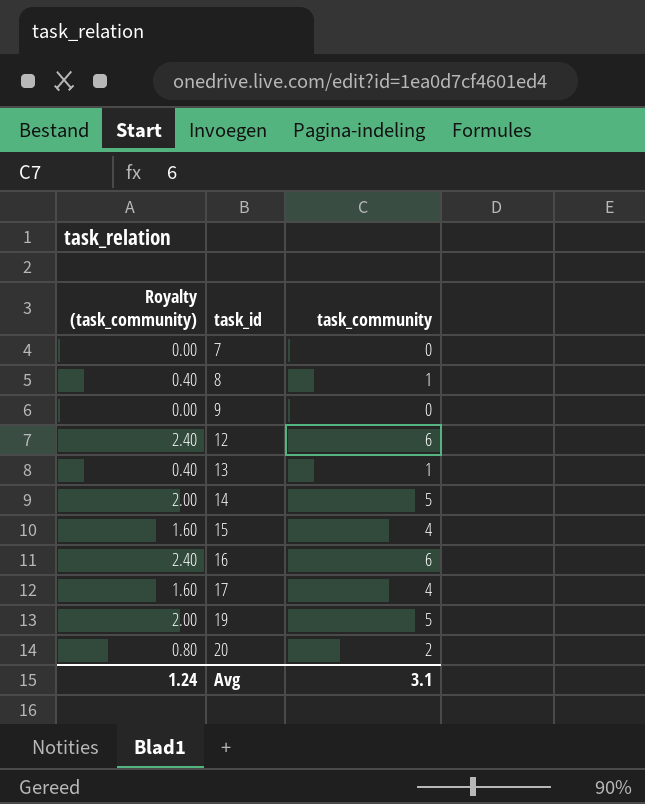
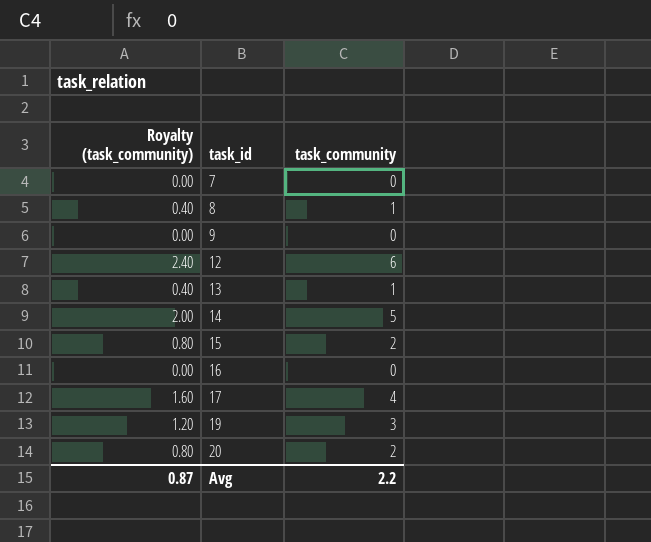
15 | Royalty (task_community): 1.60 -> 0.80
15 | task_community: 4 -> 2
16 | Royalty (task_community): 2.40 -> 0.00
16 | task_community: 6 -> 0
19 | Royalty (task_community): 2.00 -> 1.20
19 | task_community: 5 -> 3
Avg | Royalty (task_community): 1.24 -> 0.87
Avg | task_community: 3.1 -> 2.2

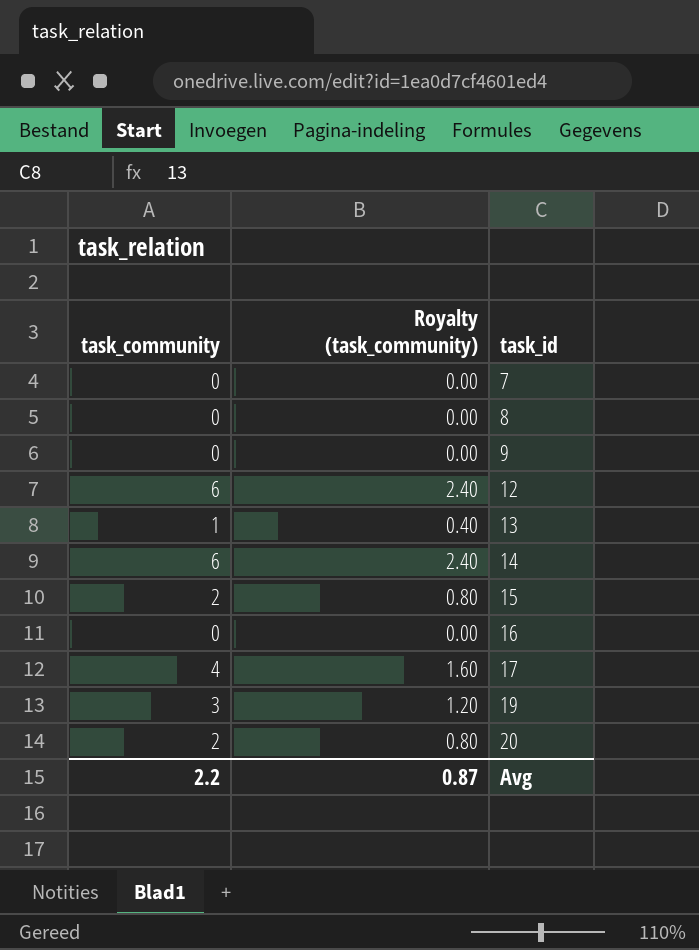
column task_community | position: 3 -> 1
8 | task_community: 1 -> 0
8 | Royalty (task_community): 0.40 -> 0.00
14 | task_community: 5 -> 6
14 | Royalty (task_community): 2.00 -> 2.40

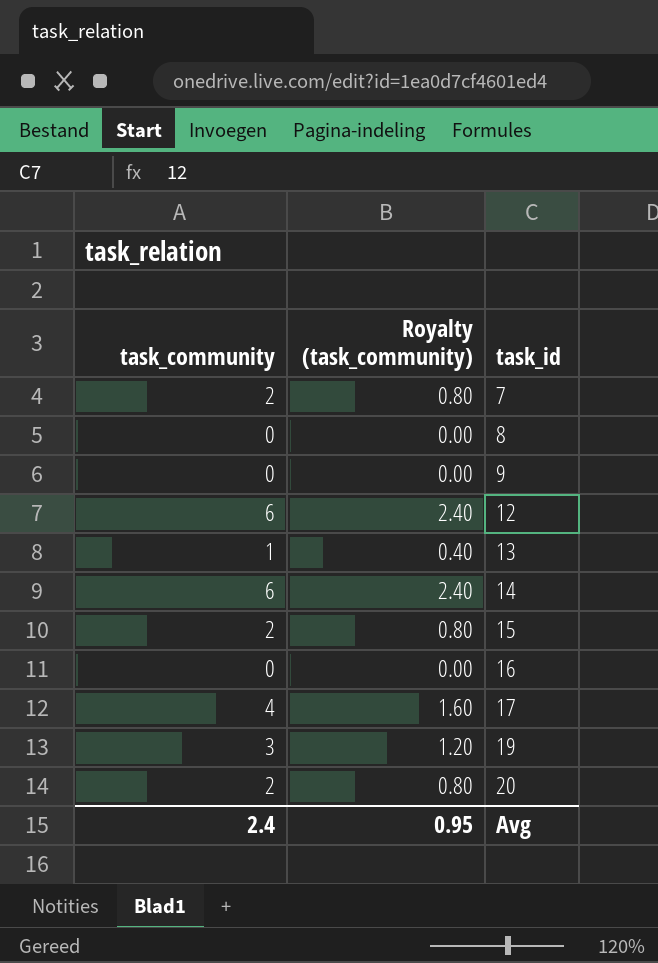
7 | task_community: 0 -> 2
7 | Royalty (task_community): 0.00 -> 0.80
Avg | task_community: 2.2 -> 2.4
Avg | Royalty (task_community): 0.87 -> 0.95

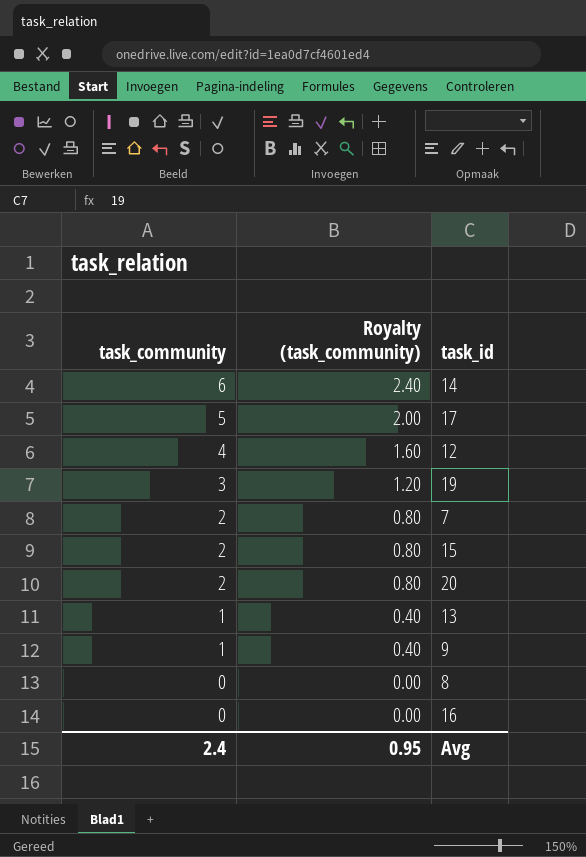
row order: task_id ascending -> task_community descending
17 | task_community: 4 -> 5
17 | Royalty (task_community): 1.60 -> 2.00
12 | task_community: 6 -> 4
12 | Royalty (task_community): 2.40 -> 1.60
9 | task_community: 0 -> 1
9 | Royalty (task_community): 0.00 -> 0.40

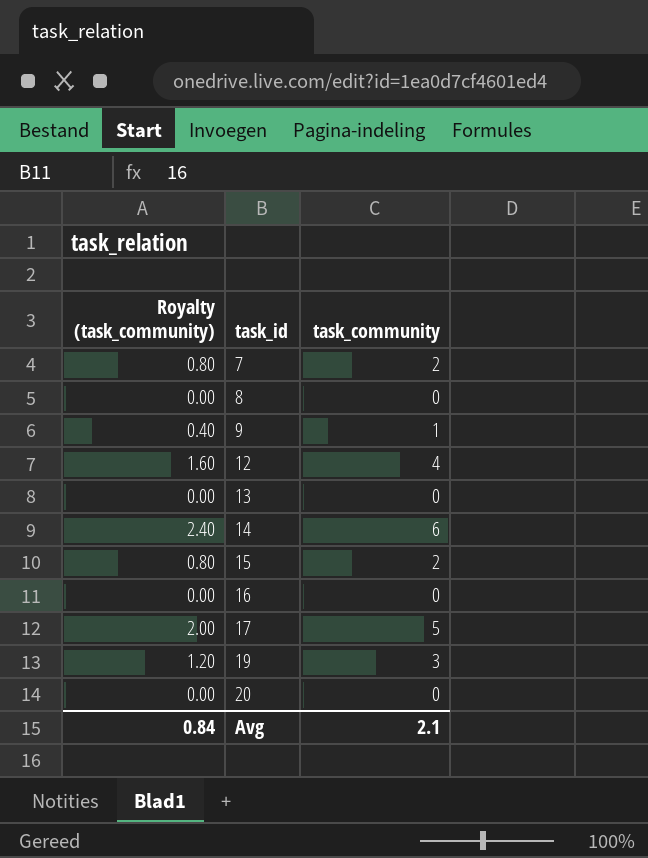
row order: task_community descending -> task_id ascending
column task_community | position: 1 -> 3
13 | Royalty (task_community): 0.40 -> 0.00
13 | task_community: 1 -> 0
20 | Royalty (task_community): 0.80 -> 0.00
20 | task_community: 2 -> 0
Avg | Royalty (task_community): 0.95 -> 0.84
Avg | task_community: 2.4 -> 2.1

